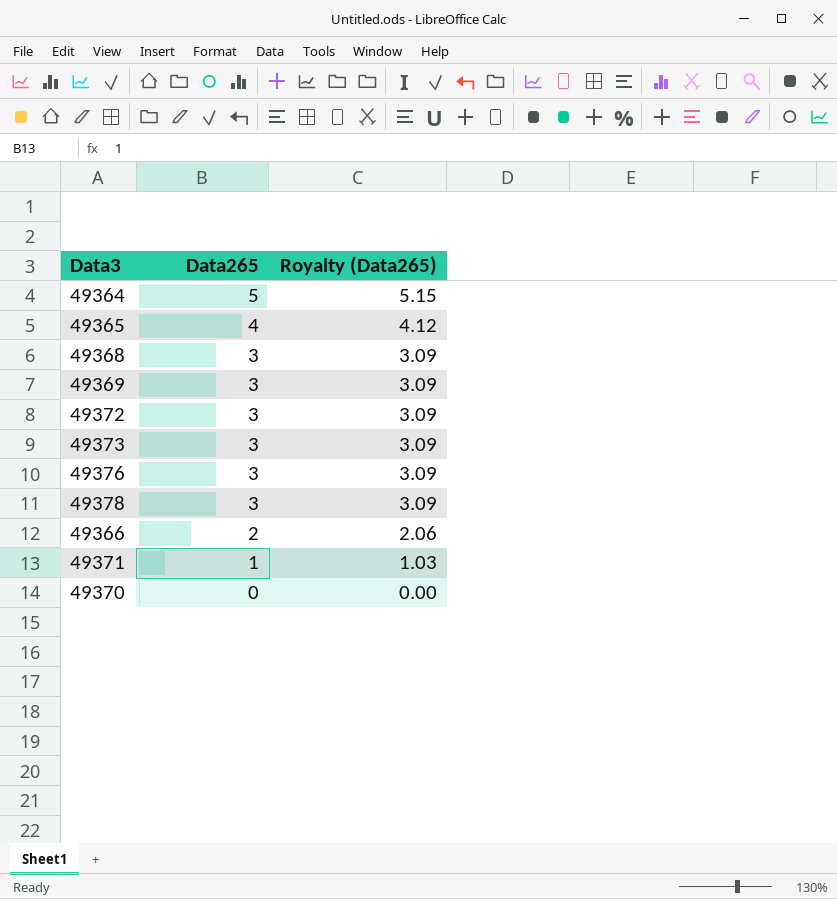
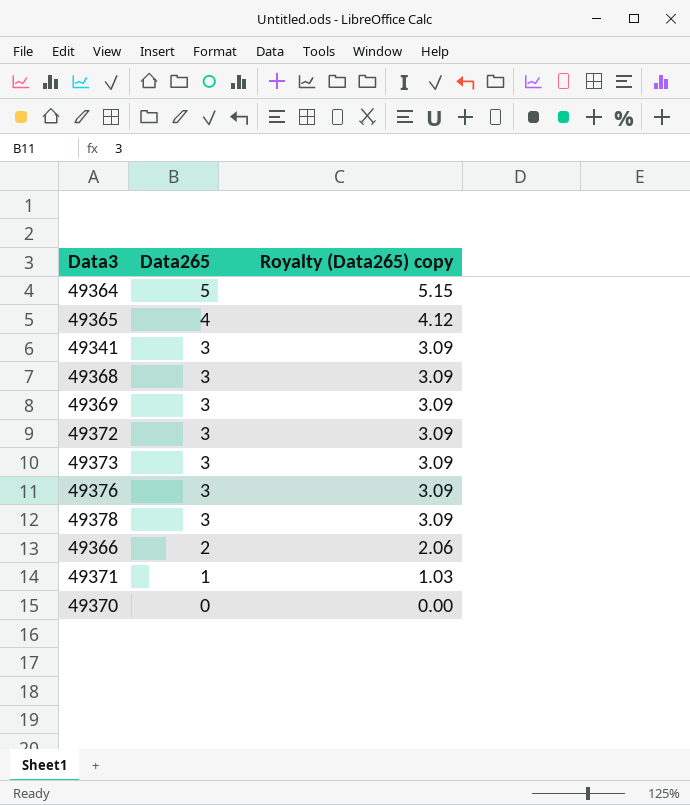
column name: Royalty (Data265) -> Royalty (Data265) copy
row 49341: none -> 3 | 3.09

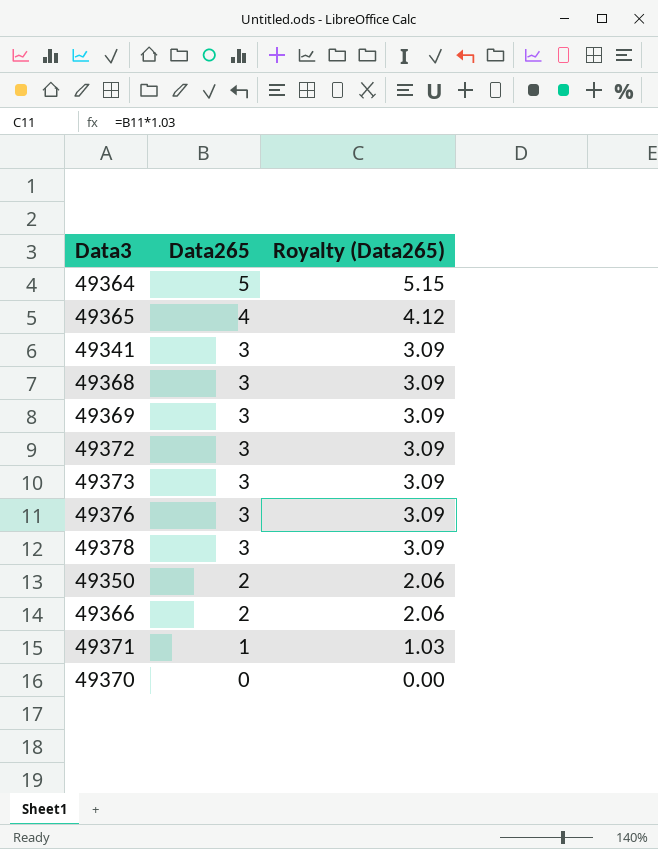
column name: Royalty (Data265) copy -> Royalty (Data265)
row 49350: none -> 2 | 2.06

